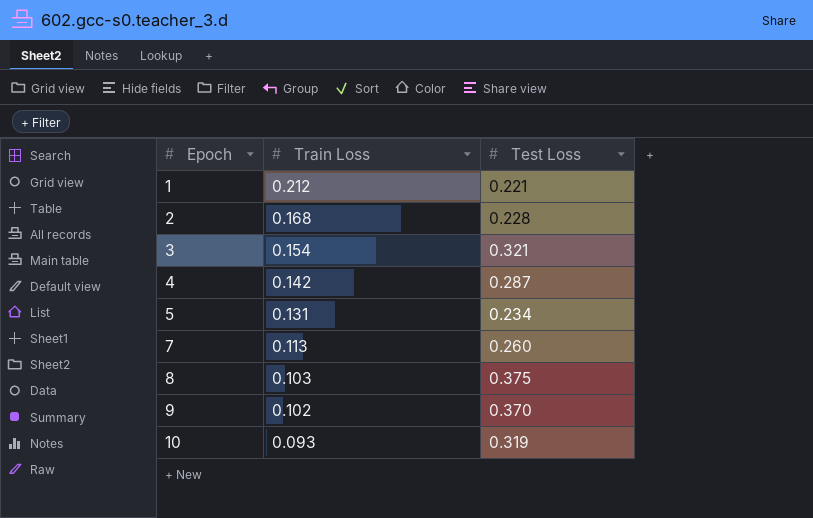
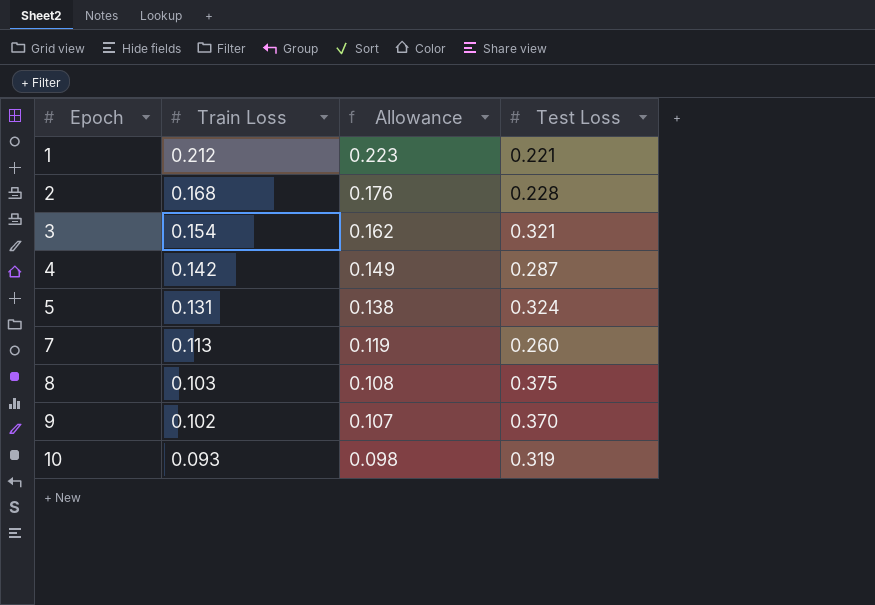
column Allowance | formula: none -> [Train Loss] * 1.05
5 | Test Loss: 0.234 -> 0.324

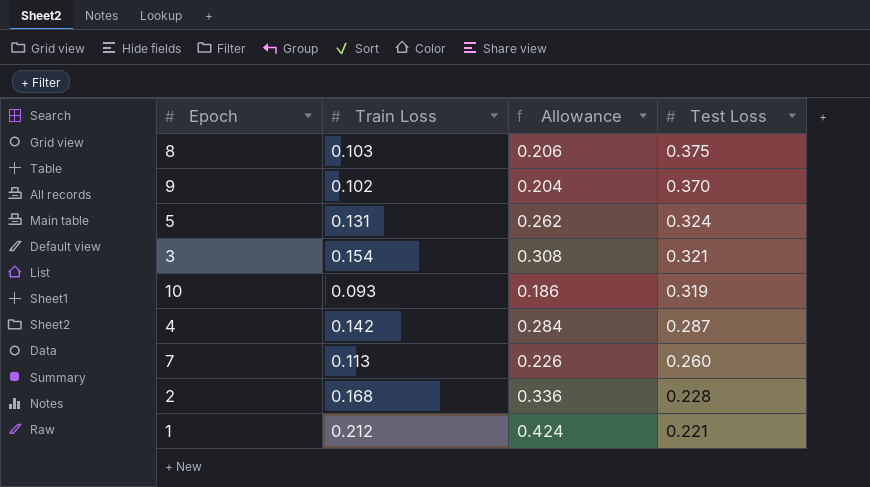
row order: Epoch ascending -> Test Loss descending
column Allowance | formula: [Train Loss] * 1.05 -> [Train Loss] * 2

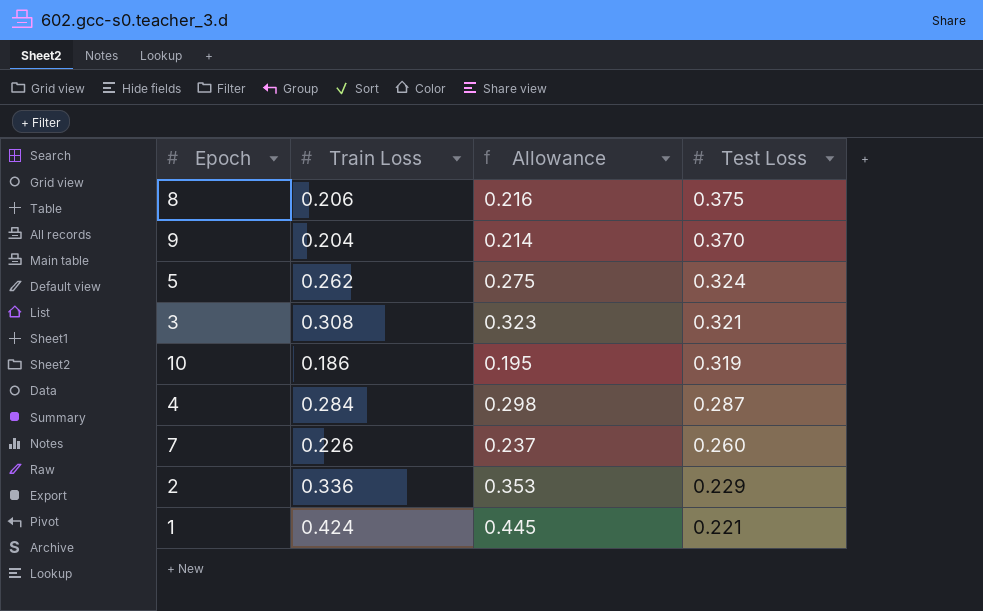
column Allowance | formula: [Train Loss] * 2 -> [Train Loss] * 1.05
8 | Train Loss: 0.103 -> 0.206
9 | Train Loss: 0.102 -> 0.204
5 | Train Loss: 0.131 -> 0.262
3 | Train Loss: 0.154 -> 0.308
10 | Train Loss: 0.093 -> 0.186
4 | Train Loss: 0.142 -> 0.284
7 | Train Loss: 0.113 -> 0.226
2 | Train Loss: 0.168 -> 0.336
2 | Test Loss: 0.228 -> 0.229
1 | Train Loss: 0.212 -> 0.424

